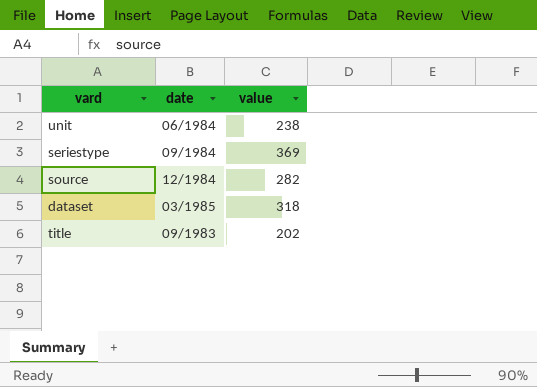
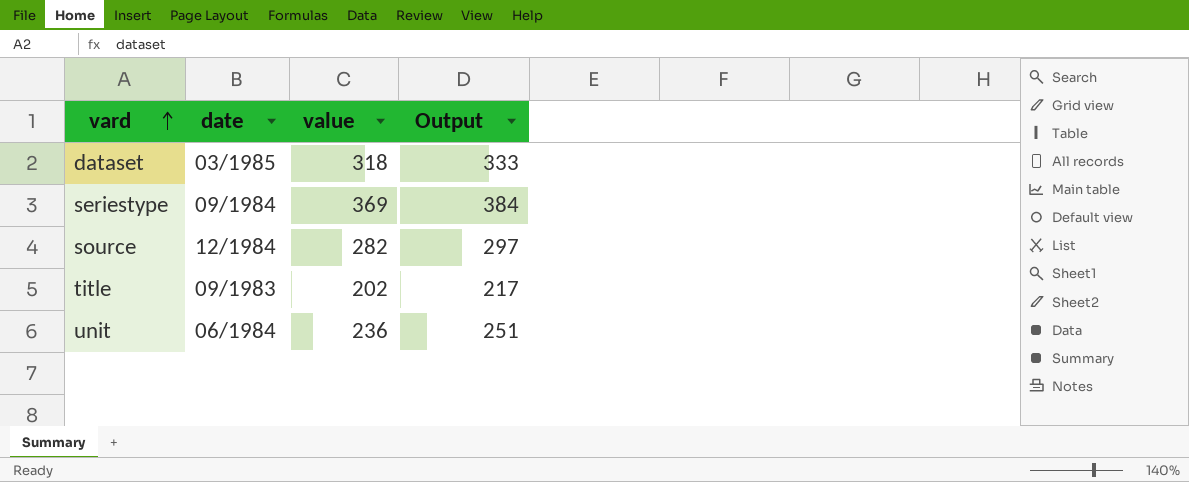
row order: none -> vard ascending
column Output | formula: none -> [value] + 15
unit | value: 238 -> 236

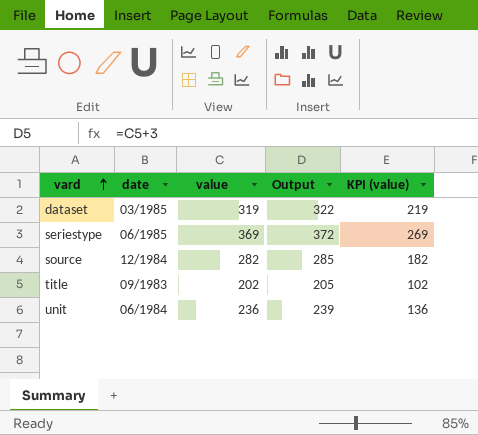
column Output | formula: [value] + 15 -> [value] + 3
column KPI (value) | formula: none -> [value] - 100
dataset | value: 318 -> 319
seriestype | date: 09/1984 -> 06/1985

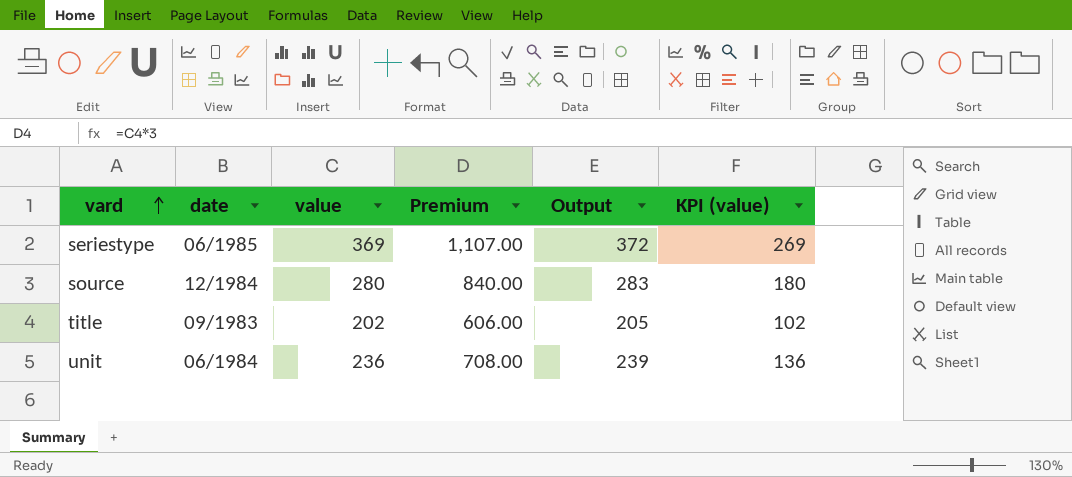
column Premium | formula: none -> [value] * 3
row dataset: 03/1985 | 319 | 322 | 219 -> none
source | value: 282 -> 280
source | Output: 285 -> 283
source | KPI (value): 182 -> 180

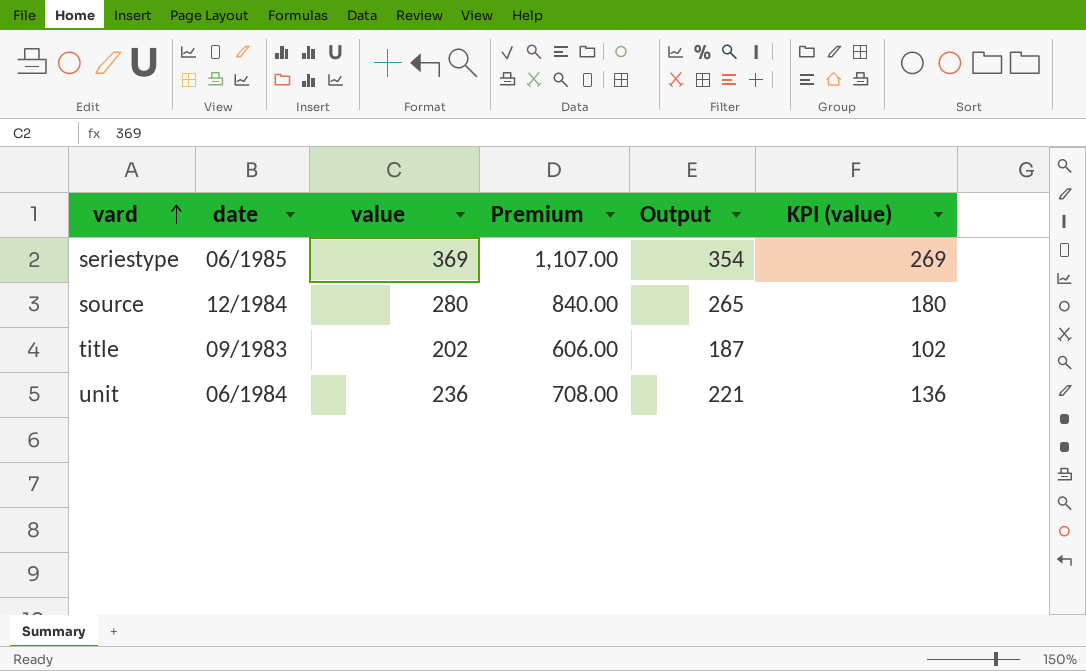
column Output | formula: [value] + 3 -> [value] - 15

